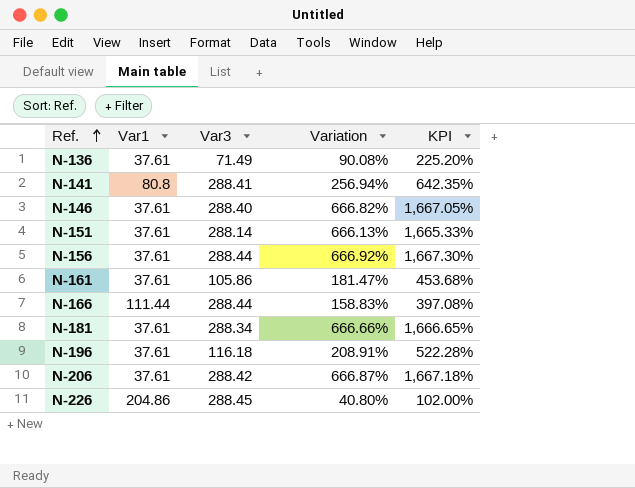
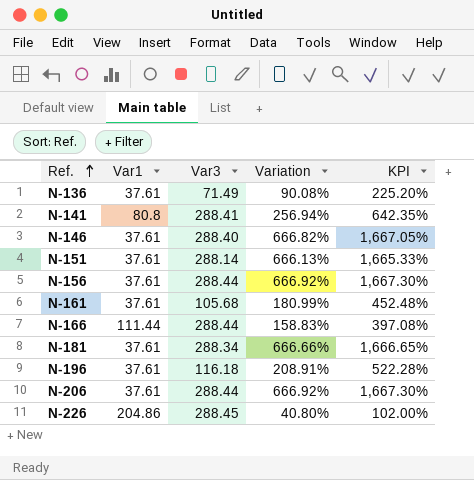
N-161 | Var3: 105.86 -> 105.68
N-161 | Variation: 181.47% -> 180.99%
N-161 | KPI: 453.68% -> 452.48%
N-206 | Var3: 288.42 -> 288.44
N-206 | Variation: 666.87% -> 666.92%
N-206 | KPI: 1,667.18% -> 1,667.30%

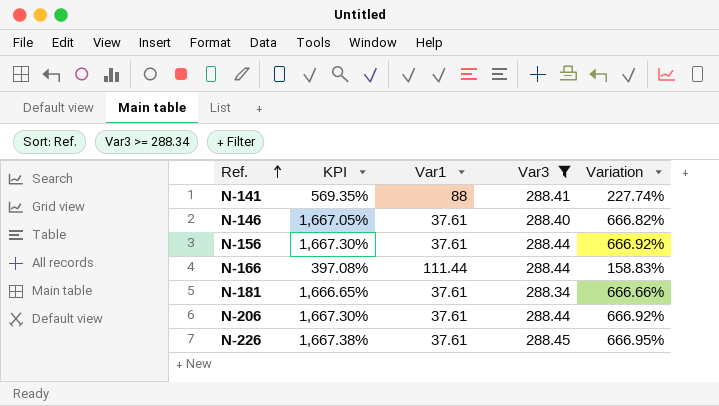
filter: none -> Var3 >= 288.34
column KPI | position: 5 -> 2
N-141 | KPI: 642.35% -> 569.35%
N-141 | Var1: 80.8 -> 88
N-141 | Variation: 256.94% -> 227.74%
N-226 | KPI: 102.00% -> 1,667.38%
N-226 | Var1: 204.86 -> 37.61
N-226 | Variation: 40.80% -> 666.95%

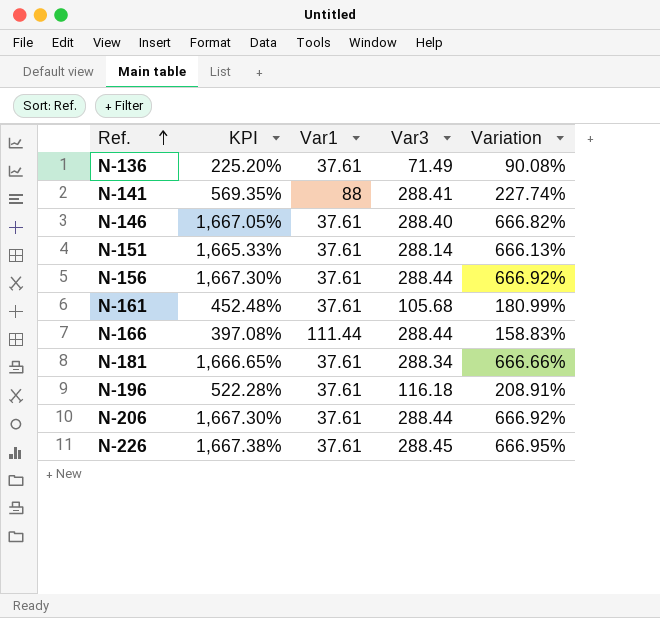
filter: Var3 >= 288.34 -> none

